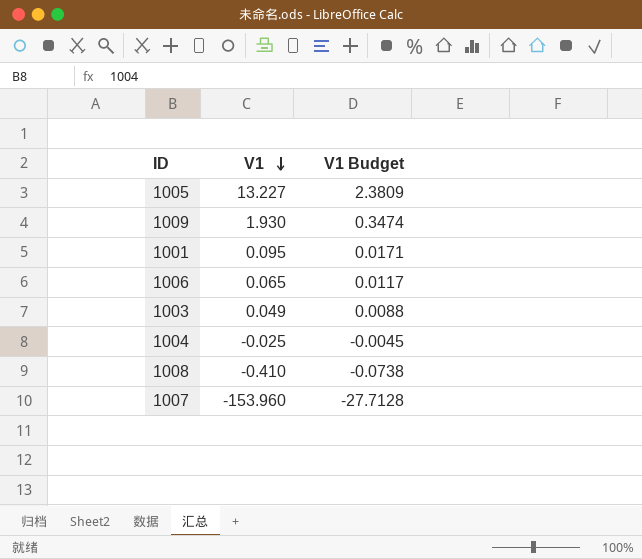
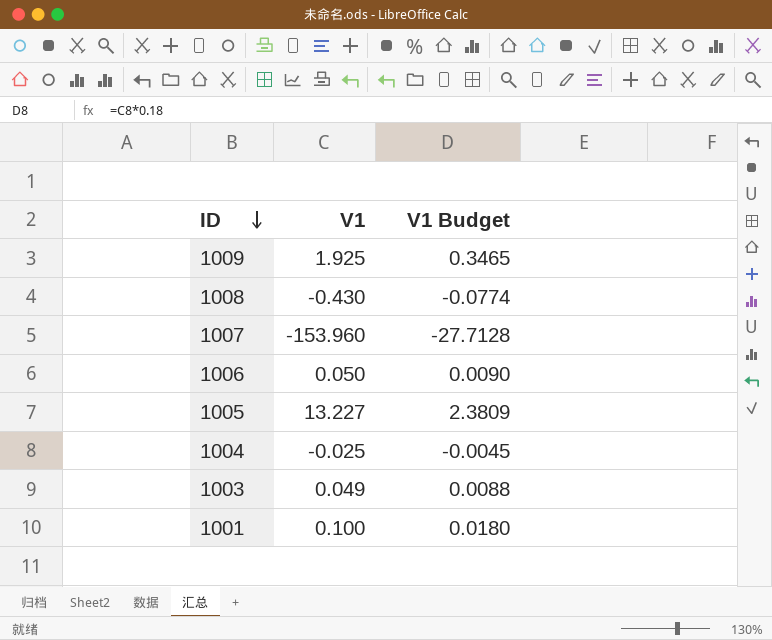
row order: V1 descending -> ID descending
1009 | V1: 1.930 -> 1.925
1009 | V1 Budget: 0.3474 -> 0.3465
1008 | V1: -0.410 -> -0.430
1008 | V1 Budget: -0.0738 -> -0.0774
1006 | V1: 0.065 -> 0.050
1006 | V1 Budget: 0.0117 -> 0.0090
1001 | V1: 0.095 -> 0.100
1001 | V1 Budget: 0.0171 -> 0.0180

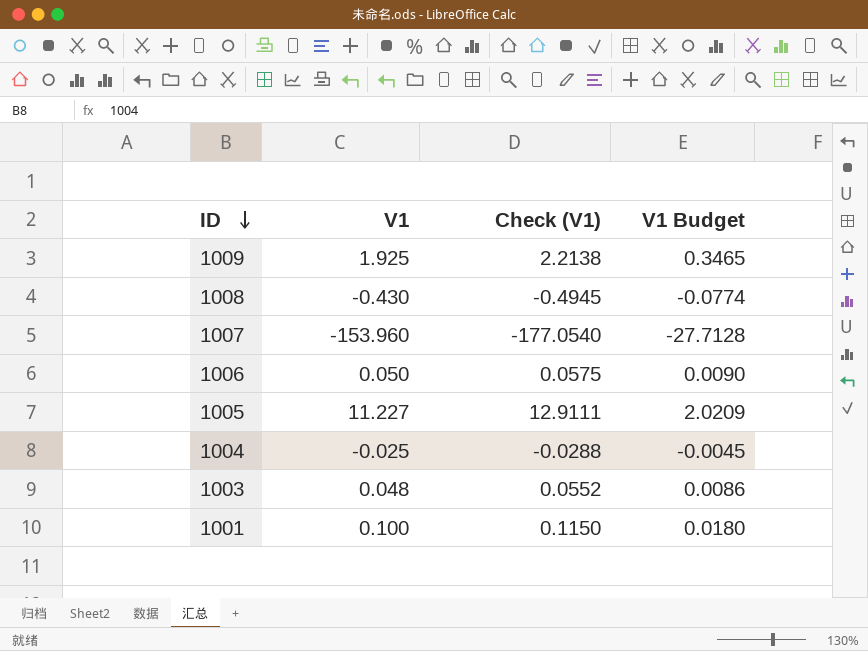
column Check (V1) | formula: none -> [V1] * 1.15
1005 | V1: 13.227 -> 11.227
1005 | V1 Budget: 2.3809 -> 2.0209
1003 | V1: 0.049 -> 0.048
1003 | V1 Budget: 0.0088 -> 0.0086

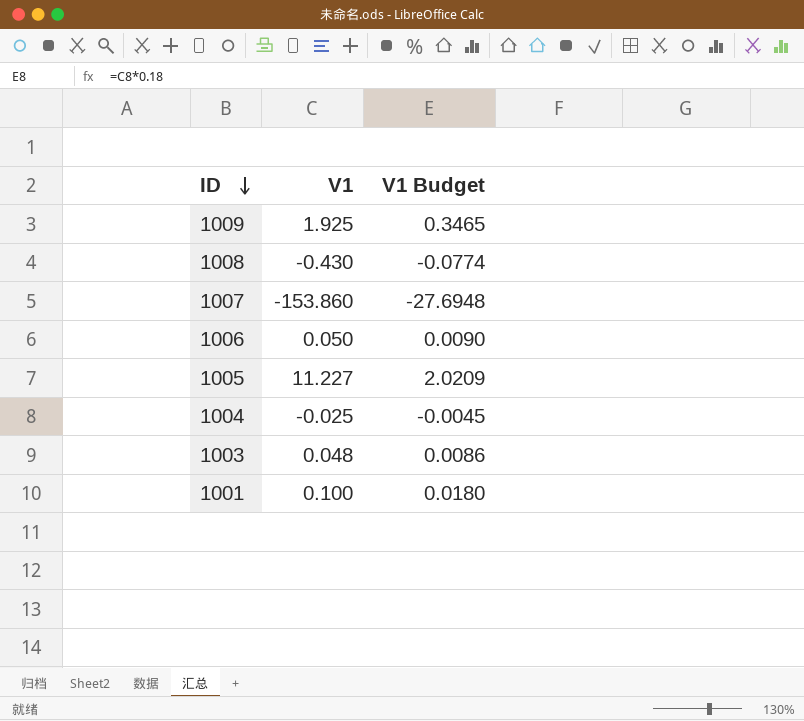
column Check (V1) | formula: [V1] * 1.15 -> none
1007 | V1: -153.960 -> -153.860
1007 | V1 Budget: -27.7128 -> -27.6948

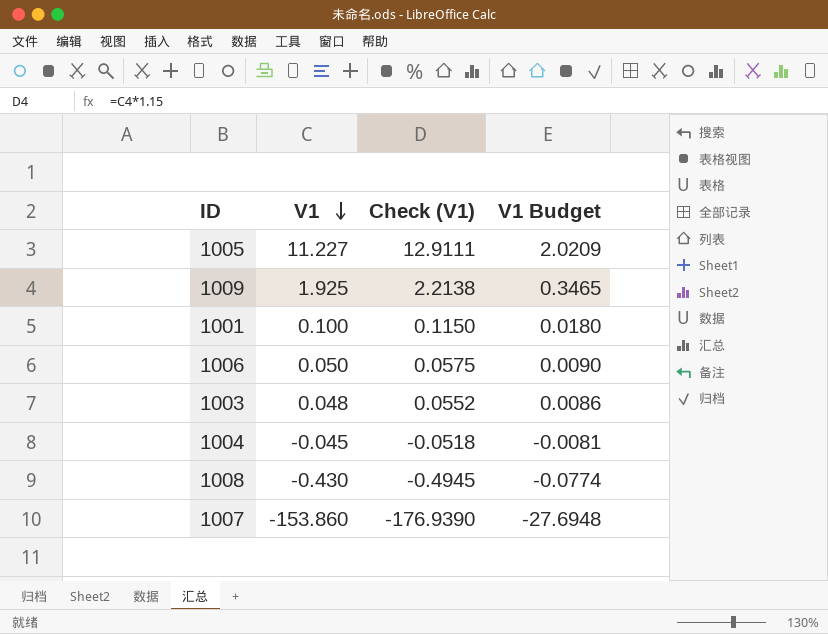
row order: ID descending -> V1 descending
column Check (V1) | formula: none -> [V1] * 1.15
1004 | V1: -0.025 -> -0.045
1004 | V1 Budget: -0.0045 -> -0.0081

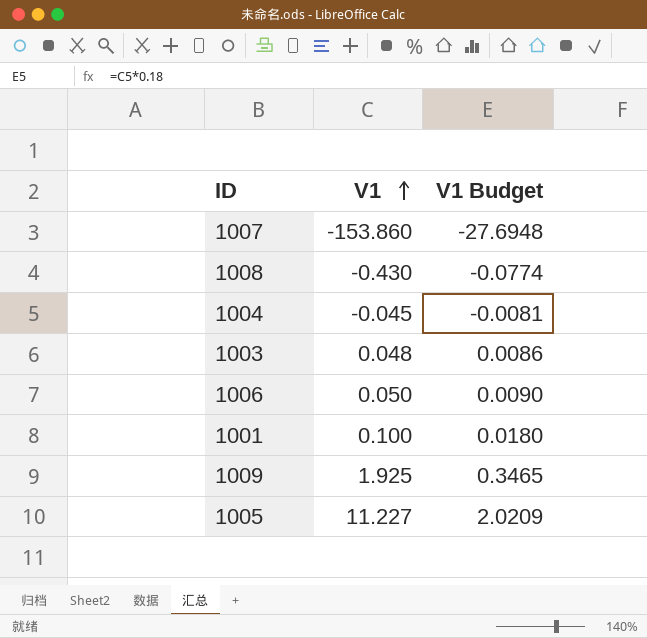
row order: V1 descending -> V1 ascending
column Check (V1) | formula: [V1] * 1.15 -> none

